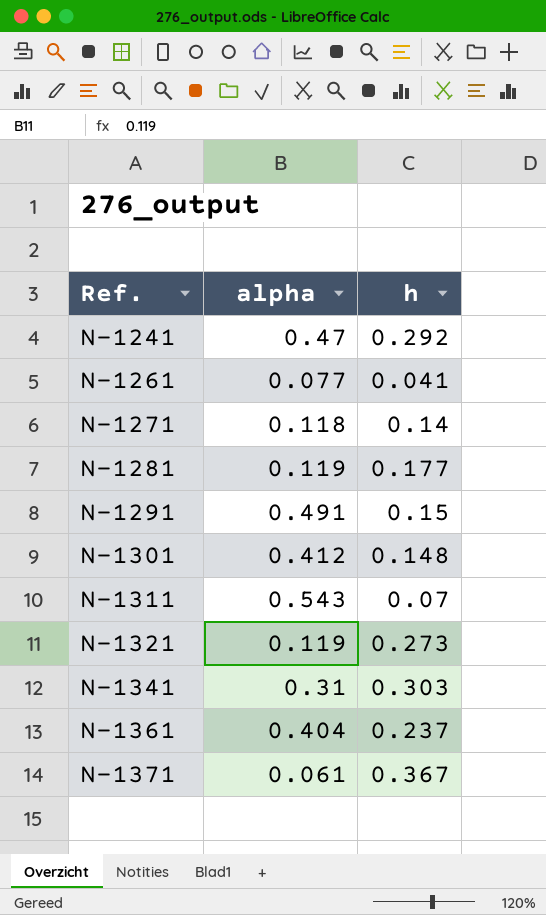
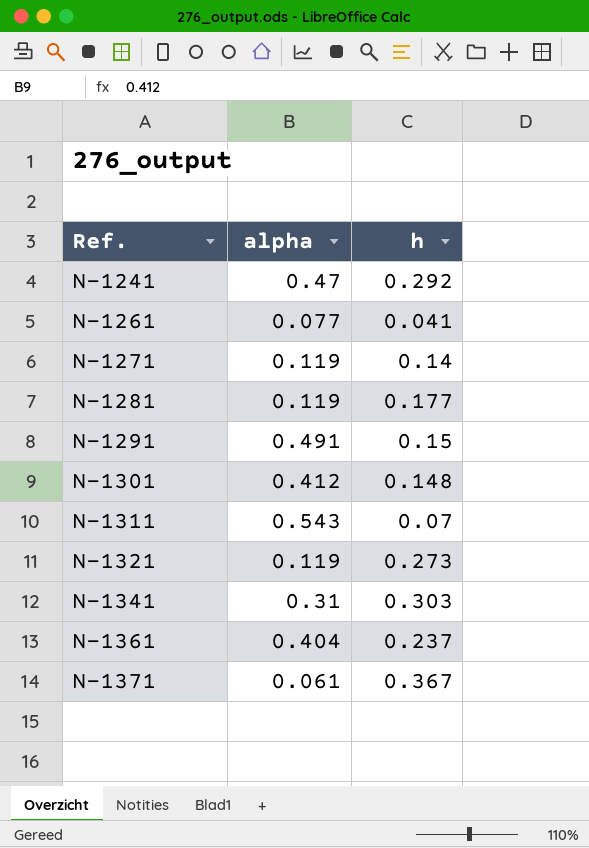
N-1271 | alpha: 0.118 -> 0.119

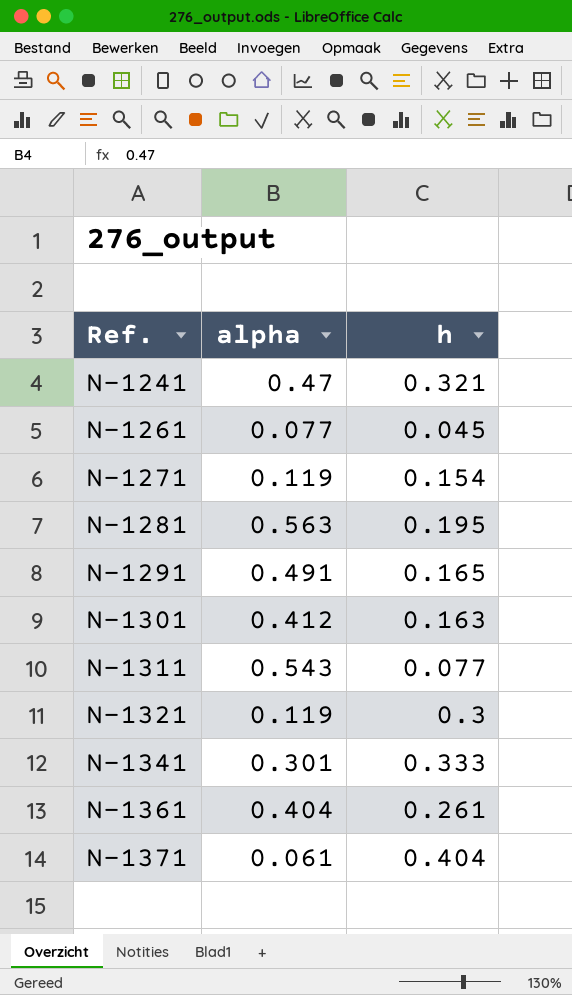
N-1241 | h: 0.292 -> 0.321
N-1261 | h: 0.041 -> 0.045
N-1271 | h: 0.14 -> 0.154
N-1281 | alpha: 0.119 -> 0.563
N-1281 | h: 0.177 -> 0.195
N-1291 | h: 0.15 -> 0.165
N-1301 | h: 0.148 -> 0.163
N-1311 | h: 0.07 -> 0.077
N-1321 | h: 0.273 -> 0.3
N-1341 | alpha: 0.31 -> 0.301
N-1341 | h: 0.303 -> 0.333
N-1361 | h: 0.237 -> 0.261
N-1371 | h: 0.367 -> 0.404

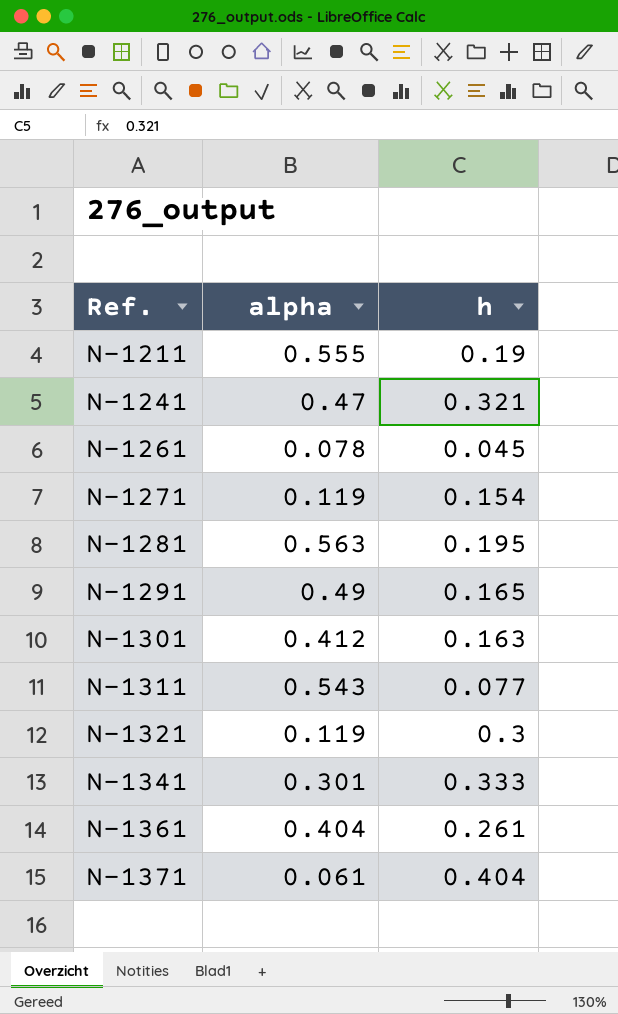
row N-1211: none -> 0.555 | 0.19
N-1261 | alpha: 0.077 -> 0.078
N-1291 | alpha: 0.491 -> 0.49

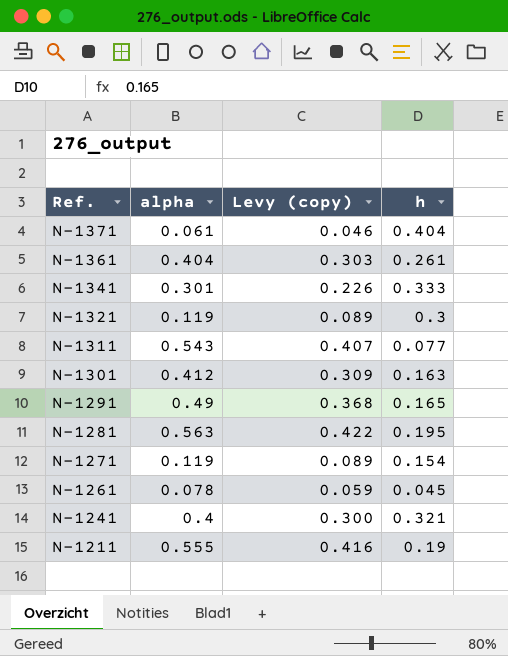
row order: Ref. ascending -> Ref. descending
column Levy (copy) | formula: none -> [alpha] * 0.75
N-1241 | alpha: 0.47 -> 0.4

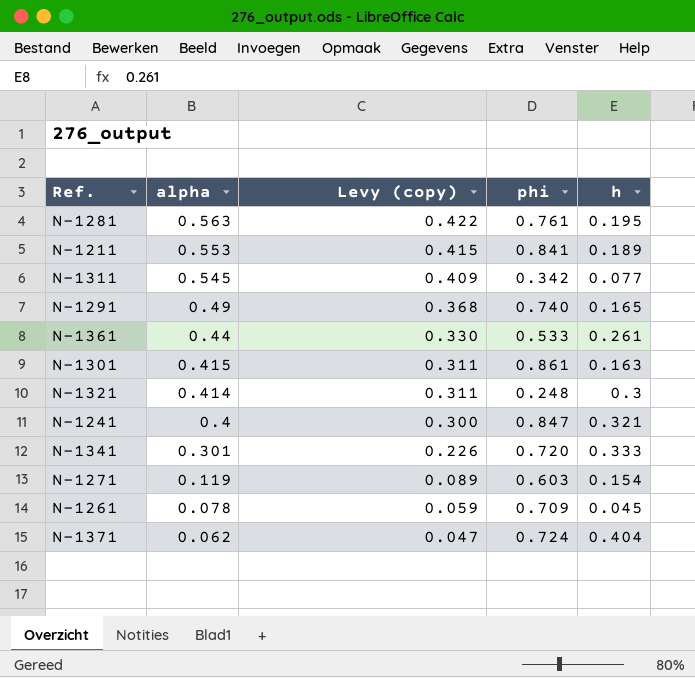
row order: Ref. descending -> alpha descending
column phi | position: none -> 4
N-1211 | alpha: 0.555 -> 0.553
N-1211 | Levy (copy): 0.416 -> 0.415
N-1211 | h: 0.19 -> 0.189
N-1311 | alpha: 0.543 -> 0.545
N-1311 | Levy (copy): 0.407 -> 0.409
N-1361 | alpha: 0.404 -> 0.44
N-1361 | Levy (copy): 0.303 -> 0.330
N-1301 | alpha: 0.412 -> 0.415
N-1301 | Levy (copy): 0.309 -> 0.311
N-1321 | alpha: 0.119 -> 0.414
N-1321 | Levy (copy): 0.089 -> 0.311
N-1371 | alpha: 0.061 -> 0.062
N-1371 | Levy (copy): 0.046 -> 0.047

